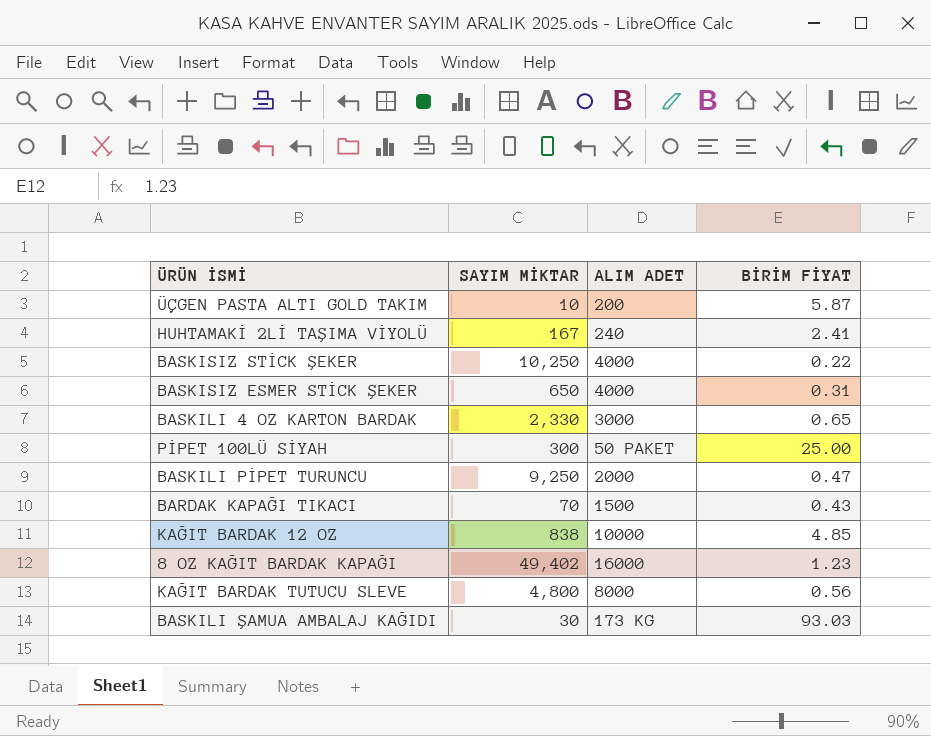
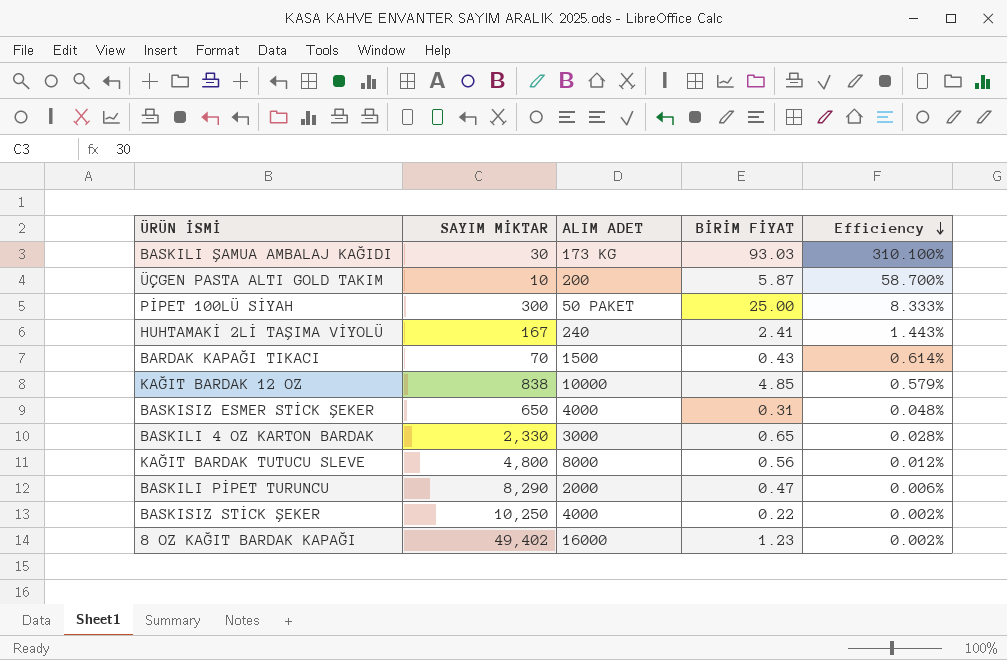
row order: none -> Efficiency descending
column Efficiency | formula: none -> [BİRİM FİYAT] / [SAYIM MİKTAR]
BASKILI PİPET TURUNCU | SAYIM MİKTAR: 9,250 -> 8,290

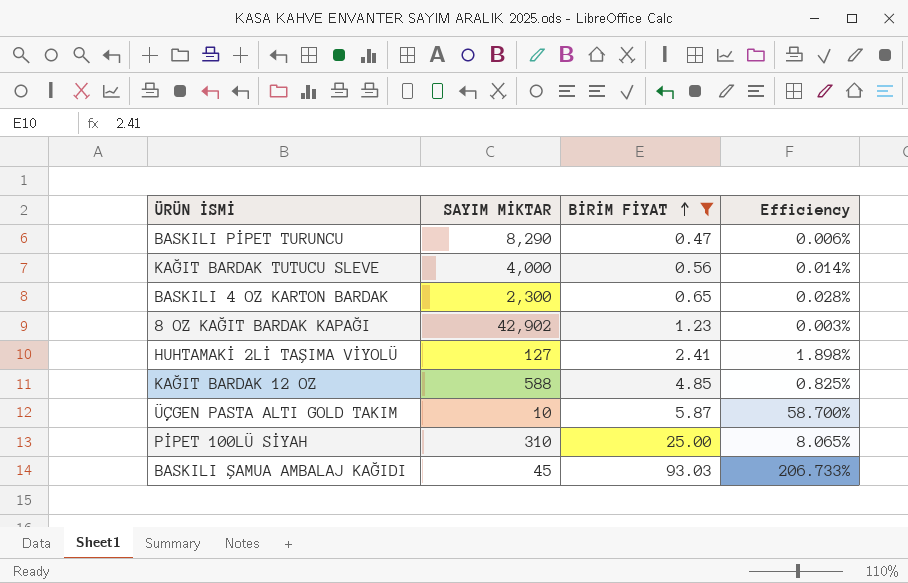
filter: none -> BİRİM FİYAT >= 0.47
row order: Efficiency descending -> BİRİM FİYAT ascending
column ALIM ADET | position: 3 -> none
KAĞIT BARDAK TUTUCU SLEVE | SAYIM MİKTAR: 4,800 -> 4,000
KAĞIT BARDAK TUTUCU SLEVE | Efficiency: 0.012% -> 0.014%
BASKILI 4 OZ KARTON BARDAK | SAYIM MİKTAR: 2,330 -> 2,300
8 OZ KAĞIT BARDAK KAPAĞI | SAYIM MİKTAR: 49,402 -> 42,902
8 OZ KAĞIT BARDAK KAPAĞI | Efficiency: 0.002% -> 0.003%
HUHTAMAKİ 2Lİ TAŞIMA VİYOLÜ | SAYIM MİKTAR: 167 -> 127
HUHTAMAKİ 2Lİ TAŞIMA VİYOLÜ | Efficiency: 1.443% -> 1.898%
KAĞIT BARDAK 12 OZ | SAYIM MİKTAR: 838 -> 588
KAĞIT BARDAK 12 OZ | Efficiency: 0.579% -> 0.825%
PİPET 100LÜ SİYAH | SAYIM MİKTAR: 300 -> 310
PİPET 100LÜ SİYAH | Efficiency: 8.333% -> 8.065%
BASKILI ŞAMUA AMBALAJ KAĞIDI | SAYIM MİKTAR: 30 -> 45
BASKILI ŞAMUA AMBALAJ KAĞIDI | Efficiency: 310.100% -> 206.733%

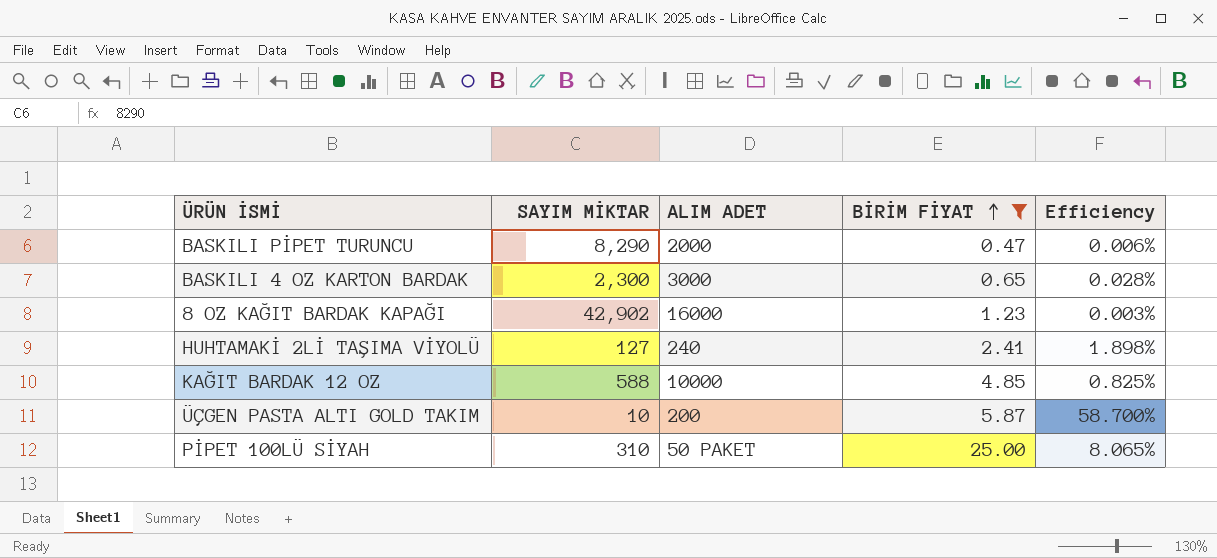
column ALIM ADET | position: none -> 3
row KAĞIT BARDAK TUTUCU SLEVE: 4,000 | 0.56 | 0.014% -> none
row BASKILI ŞAMUA AMBALAJ KAĞIDI: 45 | 93.03 | 206.733% -> none

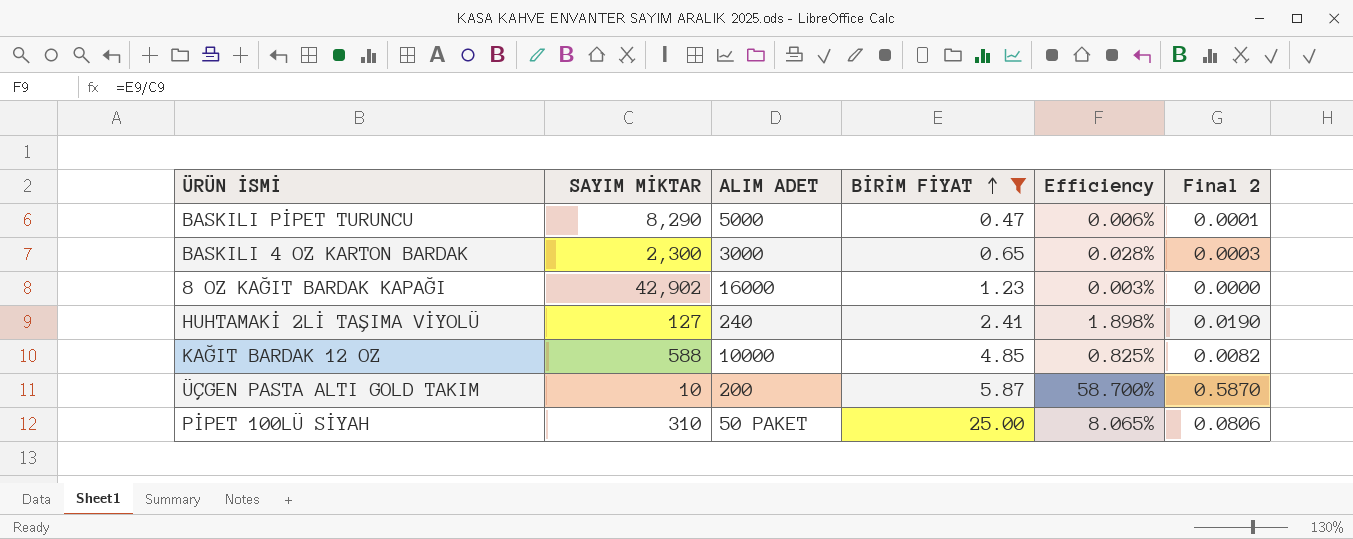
column Final 2 | formula: none -> [BİRİM FİYAT] / [SAYIM MİKTAR]
BASKILI PİPET TURUNCU | ALIM ADET: 2000 -> 5000

